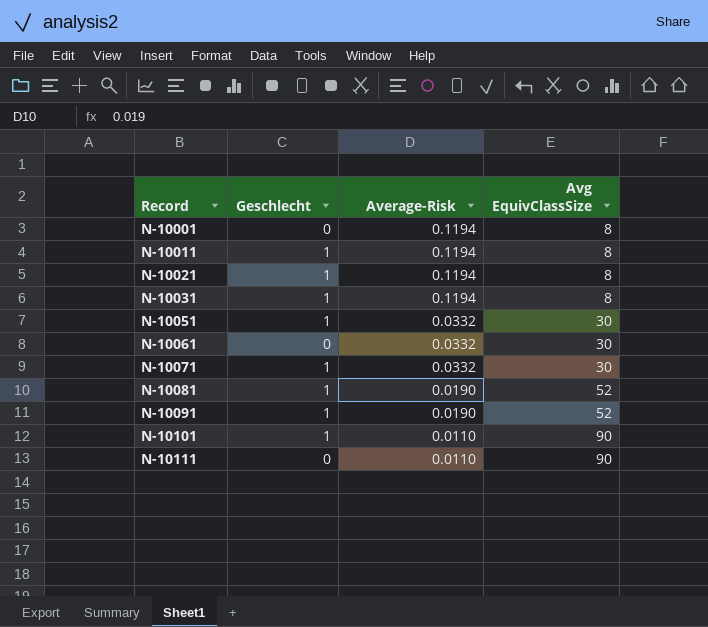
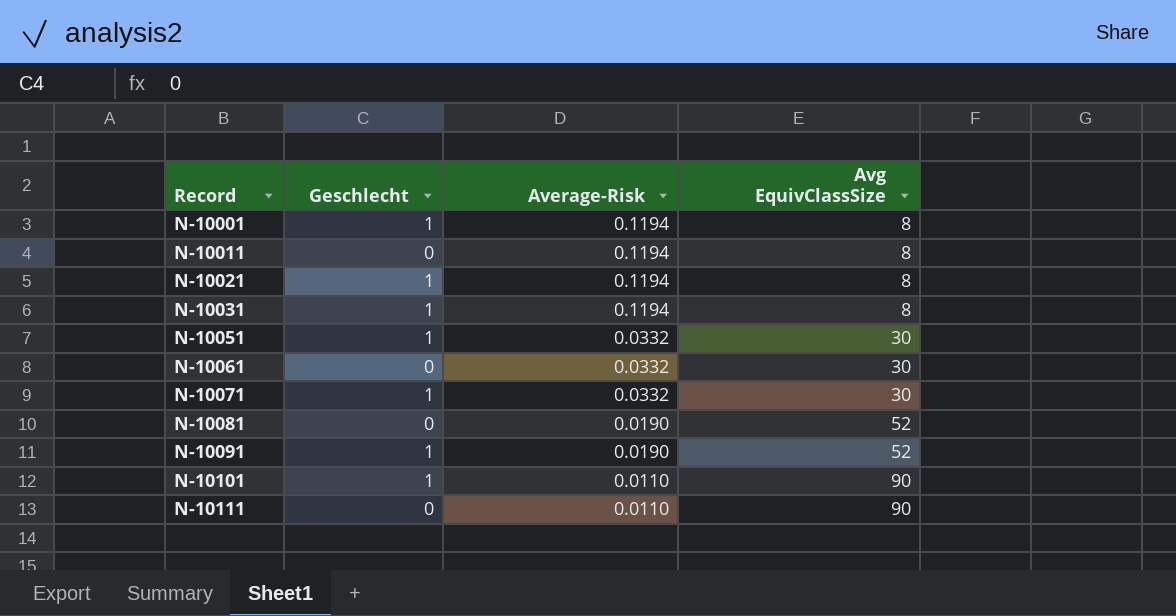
N-10001 | Geschlecht: 0 -> 1
N-10011 | Geschlecht: 1 -> 0
N-10081 | Geschlecht: 1 -> 0

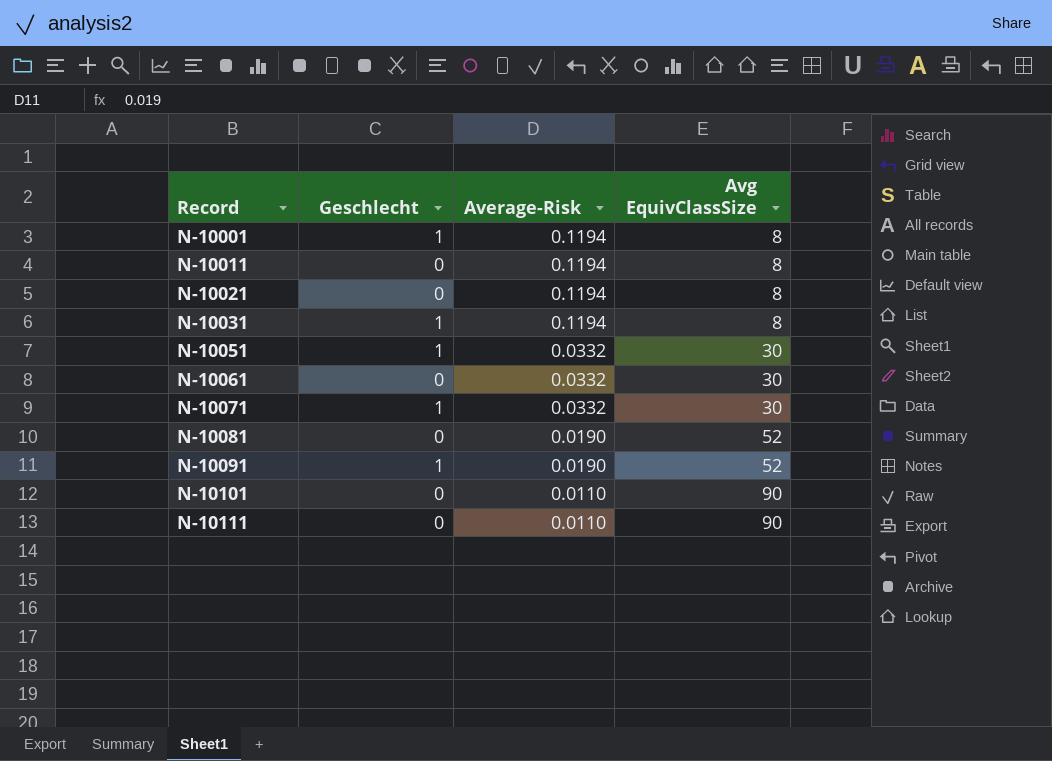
N-10021 | Geschlecht: 1 -> 0
N-10101 | Geschlecht: 1 -> 0

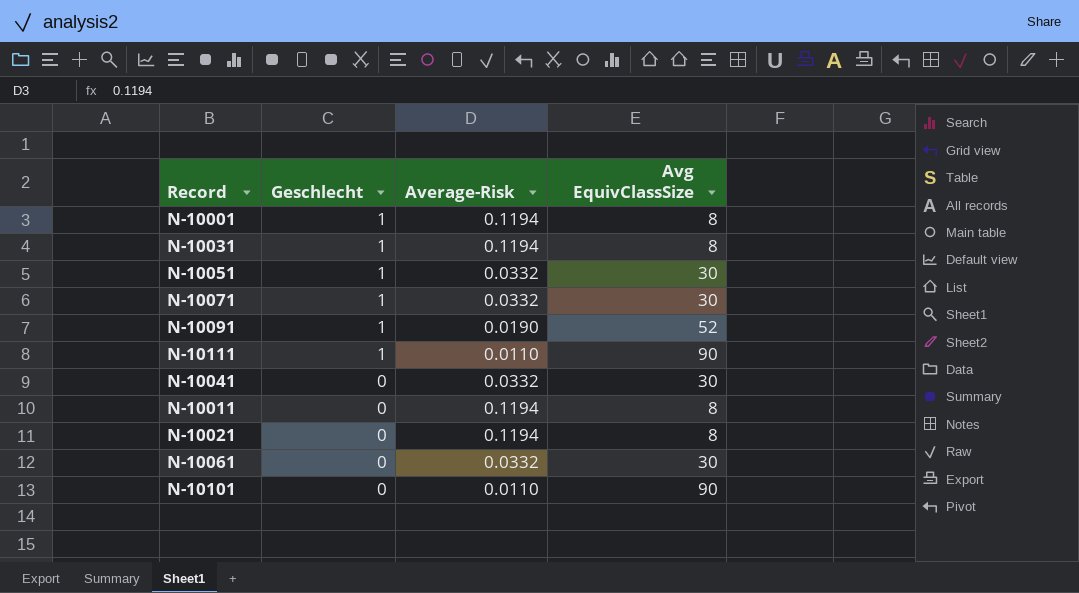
row order: Record ascending -> Geschlecht descending
row N-10081: 0 | 0.0190 | 52 -> none
N-10111 | Geschlecht: 0 -> 1
row N-10041: none -> 0 | 0.0332 | 30

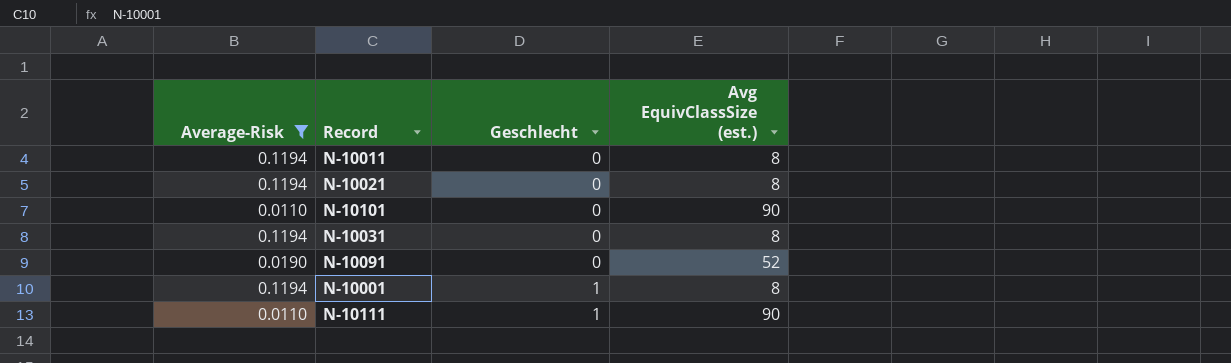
filter: none -> Average-Risk != 0.0332
row order: Geschlecht descending -> Geschlecht ascending
column Average-Risk | position: 3 -> 1
column name: Avg EquivClassSize -> Avg EquivClassSize (est.)
N-10031 | Geschlecht: 1 -> 0
N-10091 | Geschlecht: 1 -> 0

